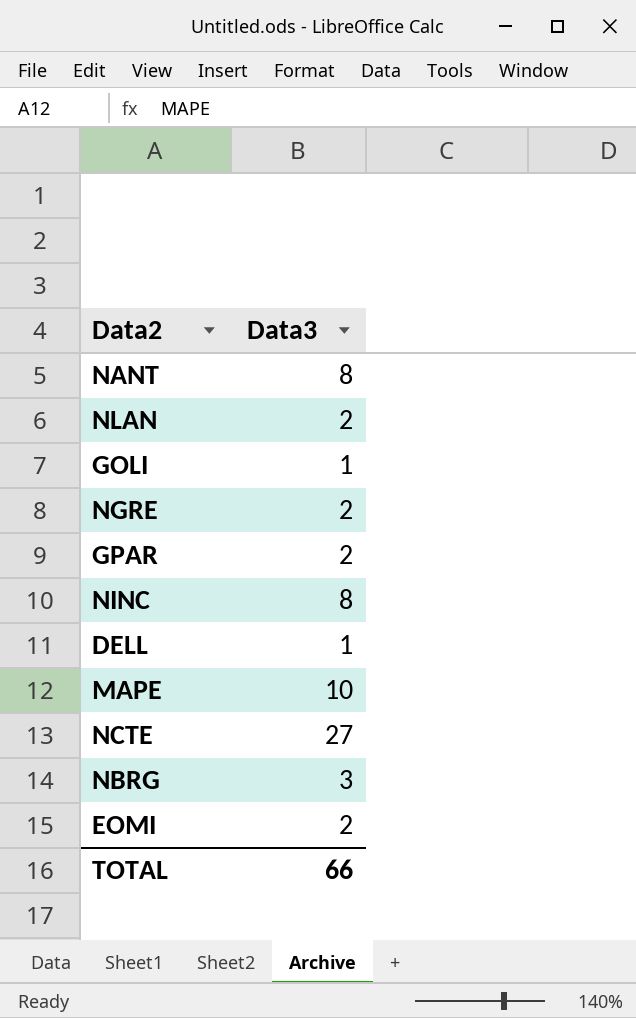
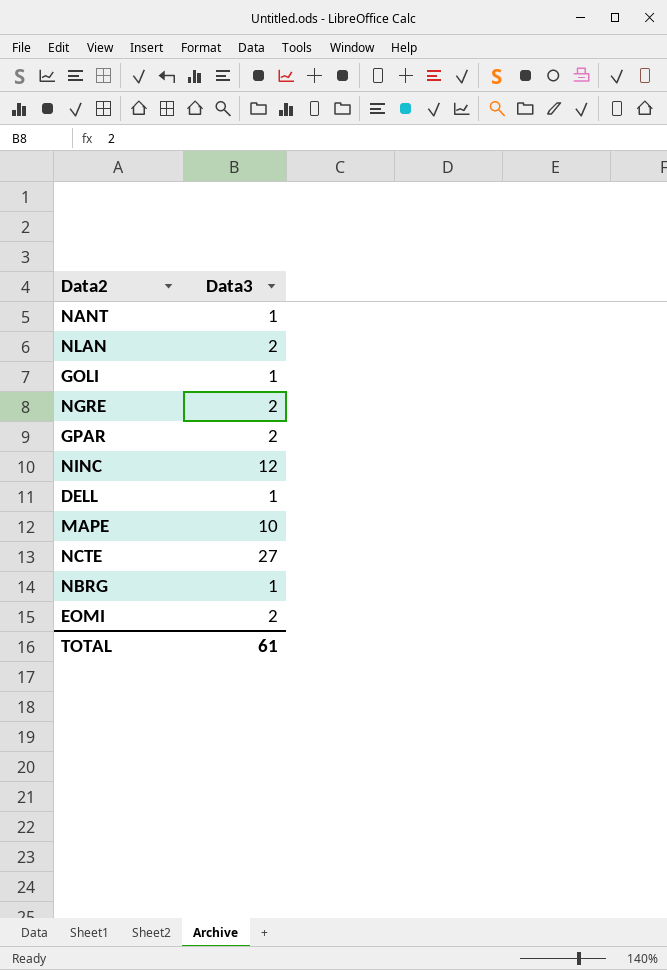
NANT | Data3: 8 -> 1
NINC | Data3: 8 -> 12
NBRG | Data3: 3 -> 1
TOTAL | Data3: 66 -> 61

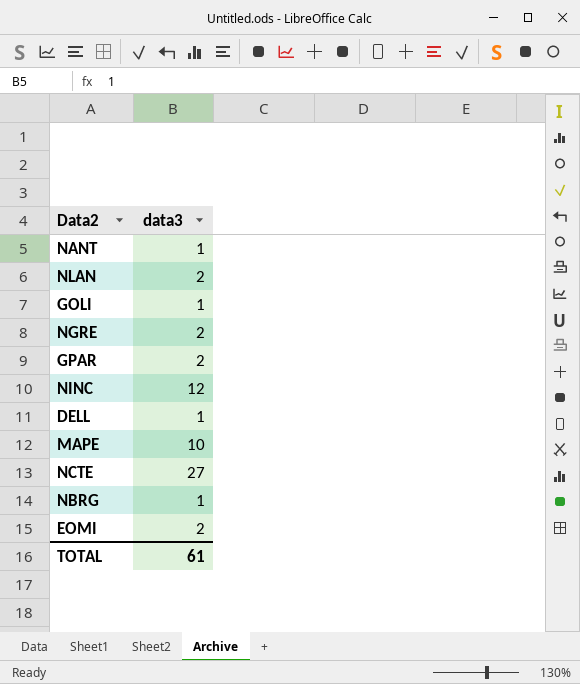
column name: Data3 -> data3

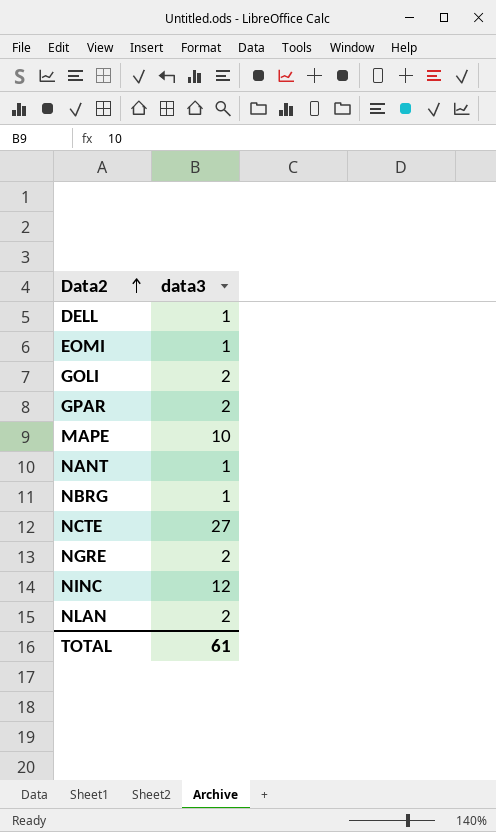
row order: none -> Data2 ascending
EOMI | data3: 2 -> 1
GOLI | data3: 1 -> 2

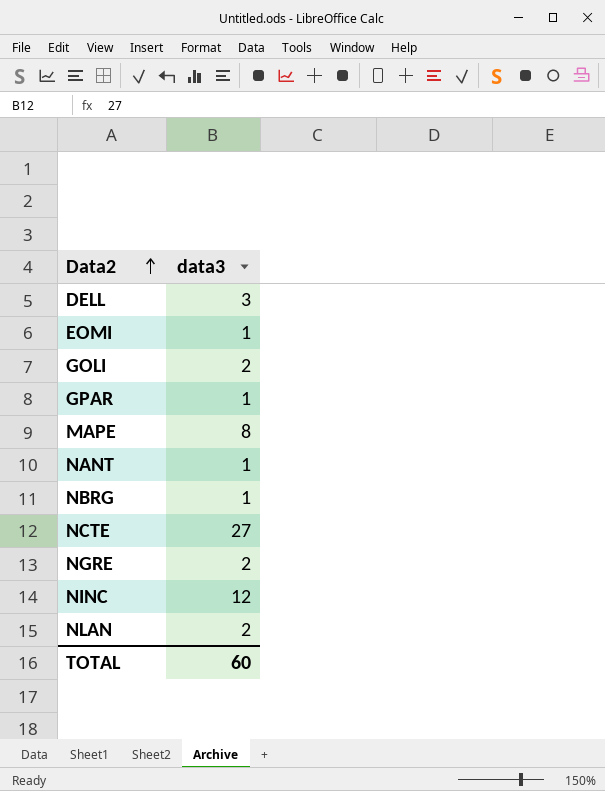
DELL | data3: 1 -> 3
GPAR | data3: 2 -> 1
MAPE | data3: 10 -> 8
TOTAL | data3: 61 -> 60

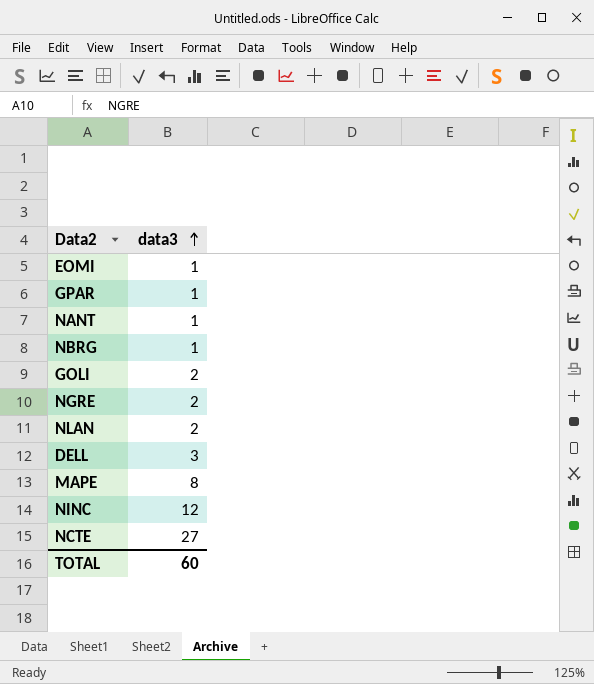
row order: Data2 ascending -> data3 ascending

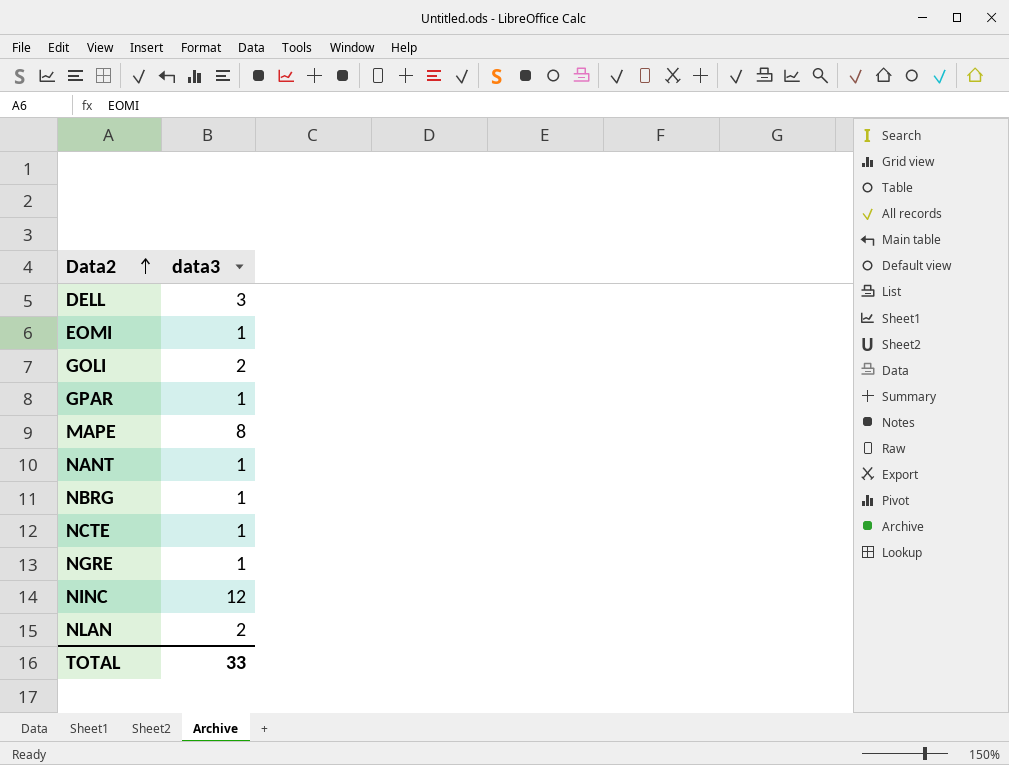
row order: data3 ascending -> Data2 ascending
NCTE | data3: 27 -> 1
NGRE | data3: 2 -> 1
TOTAL | data3: 60 -> 33

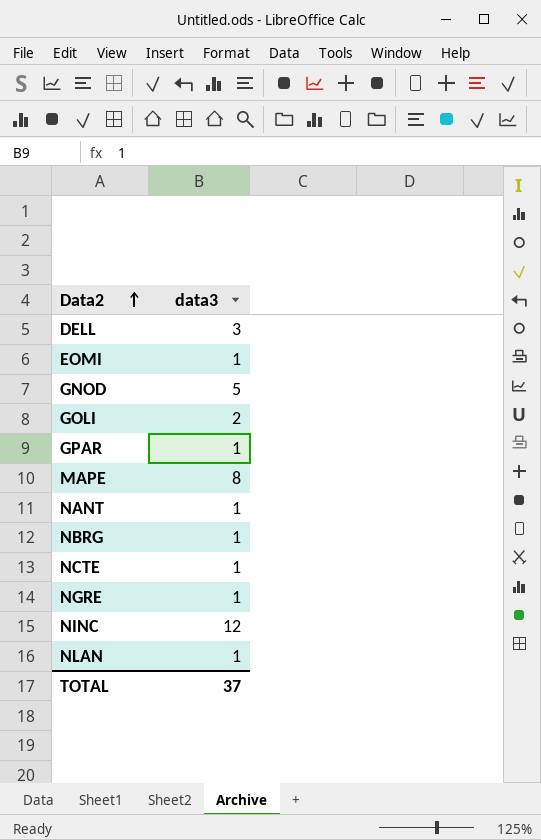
row GNOD: none -> 5
NLAN | data3: 2 -> 1
TOTAL | data3: 33 -> 37

